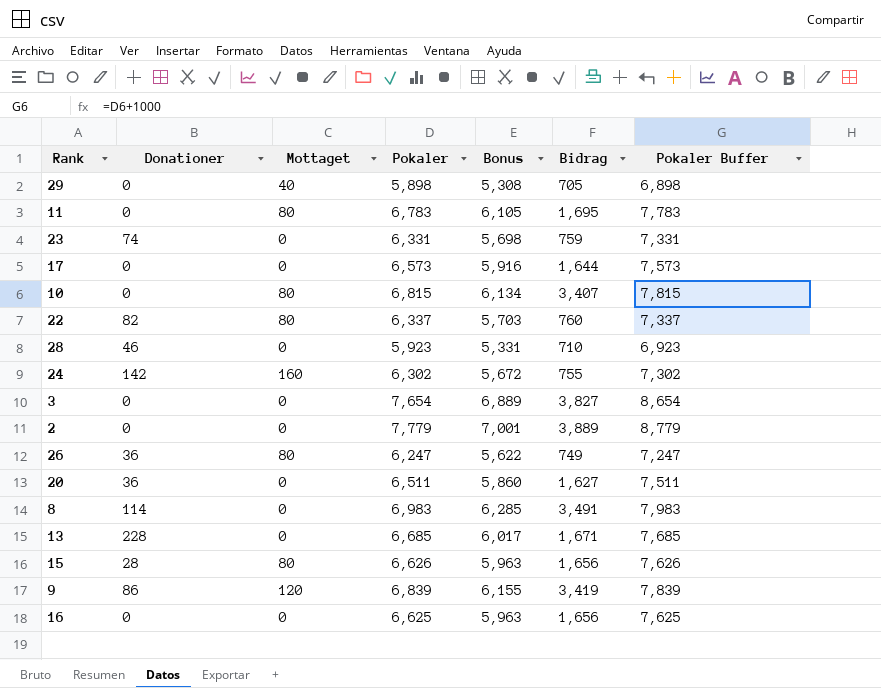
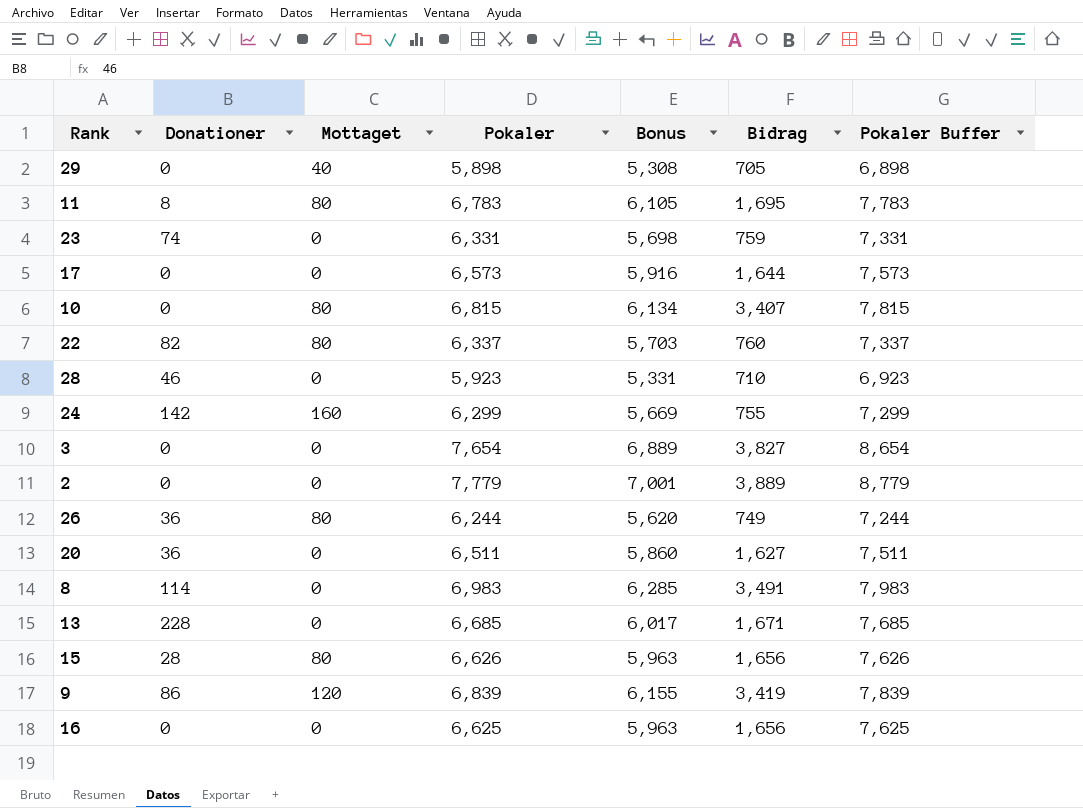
11 | Donationer: 0 -> 8
24 | Pokaler: 6,302 -> 6,299
24 | Bonus: 5,672 -> 5,669
24 | Pokaler Buffer: 7,302 -> 7,299
26 | Pokaler: 6,247 -> 6,244
26 | Bonus: 5,622 -> 5,620
26 | Pokaler Buffer: 7,247 -> 7,244

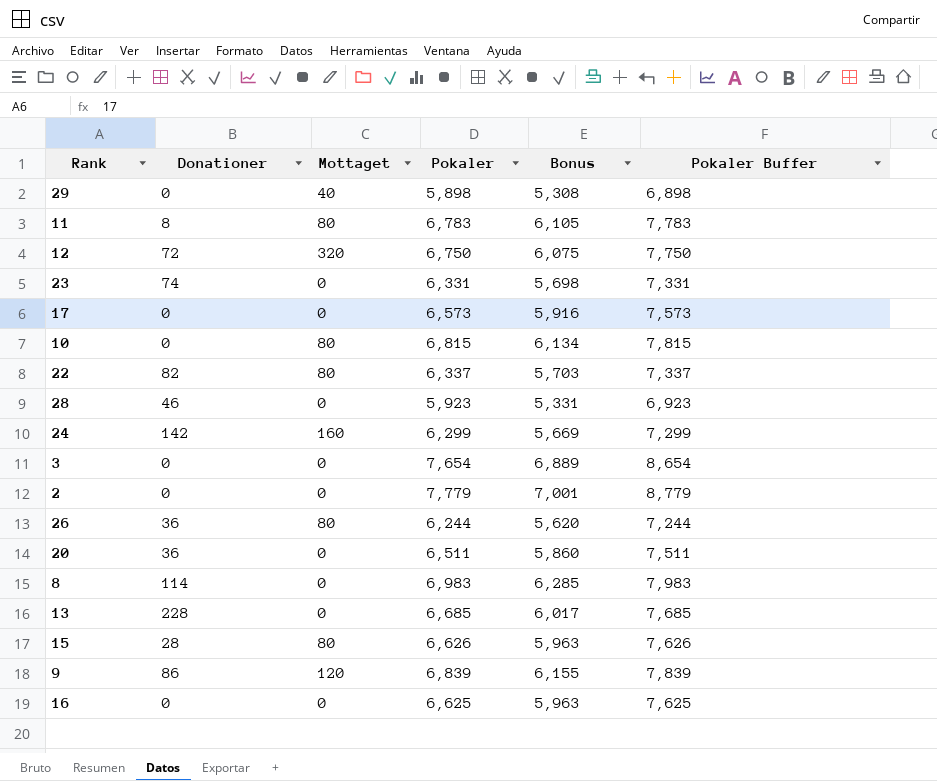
column Bidrag | position: 6 -> none
row 12: none -> 72 | 320 | 6,750 | 6,075 | 7,750

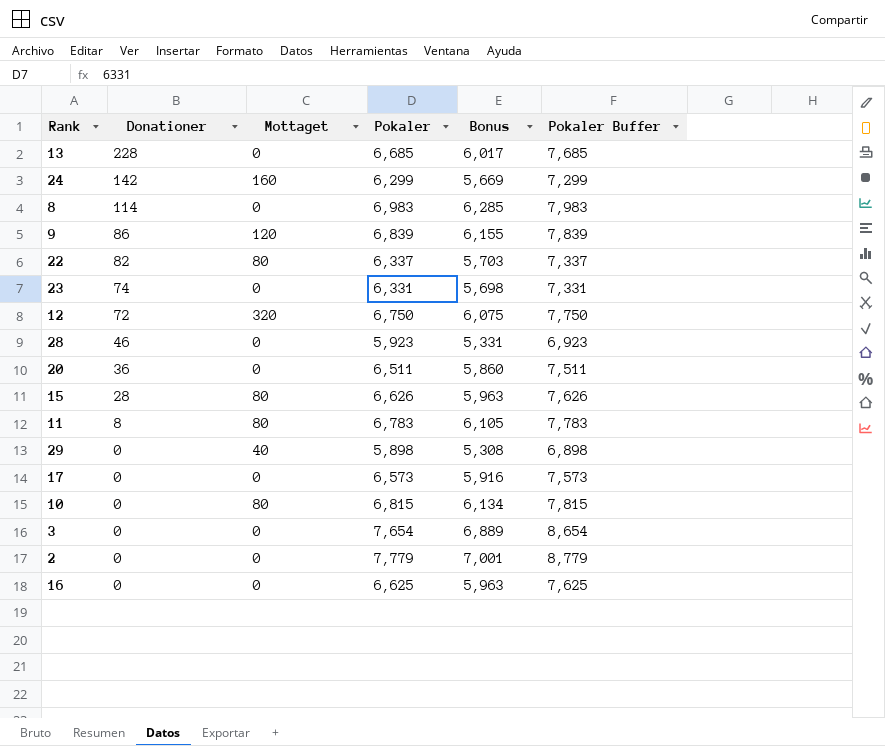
row order: none -> Donationer descending
row 26: 36 | 80 | 6,244 | 5,620 | 7,244 -> none

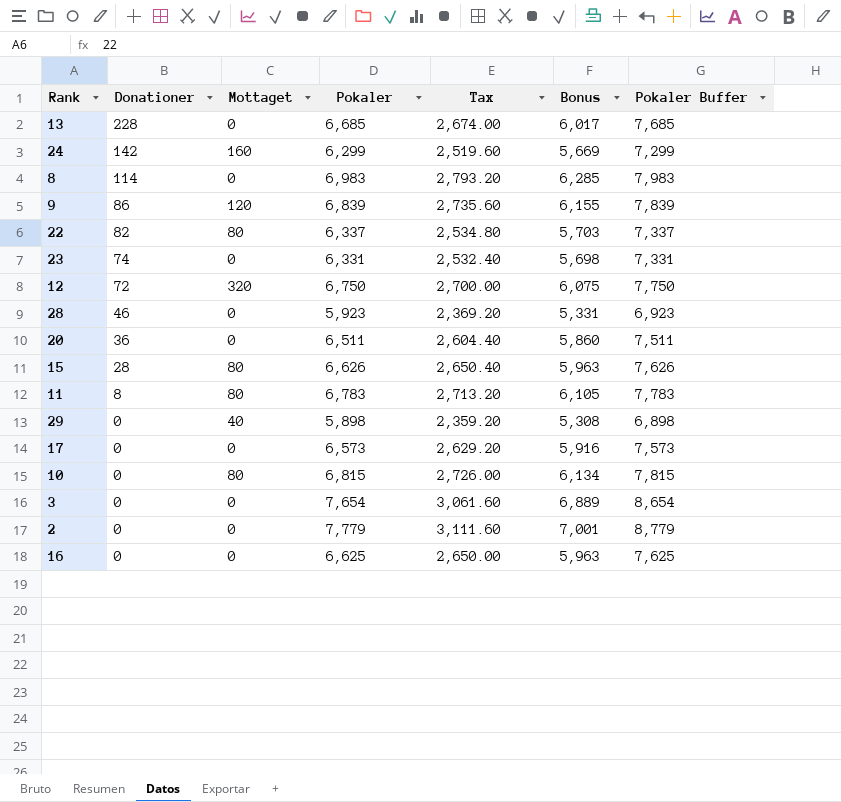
column Tax | formula: none -> [Pokaler] * 0.4

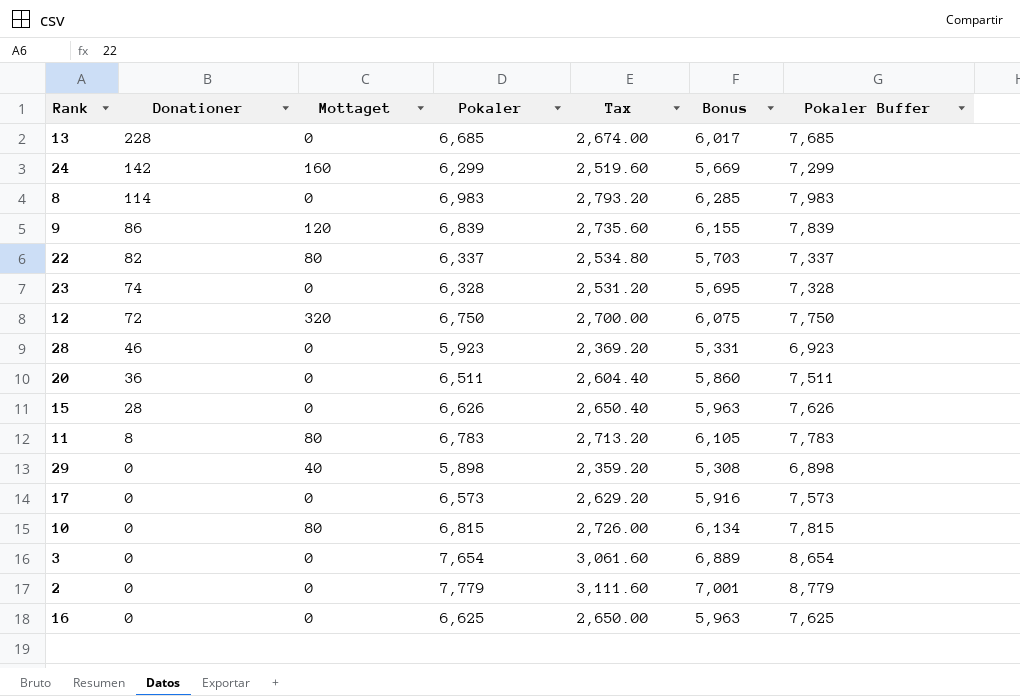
23 | Pokaler: 6,331 -> 6,328
23 | Tax: 2,532.40 -> 2,531.20
23 | Bonus: 5,698 -> 5,695
23 | Pokaler Buffer: 7,331 -> 7,328
15 | Mottaget: 80 -> 0

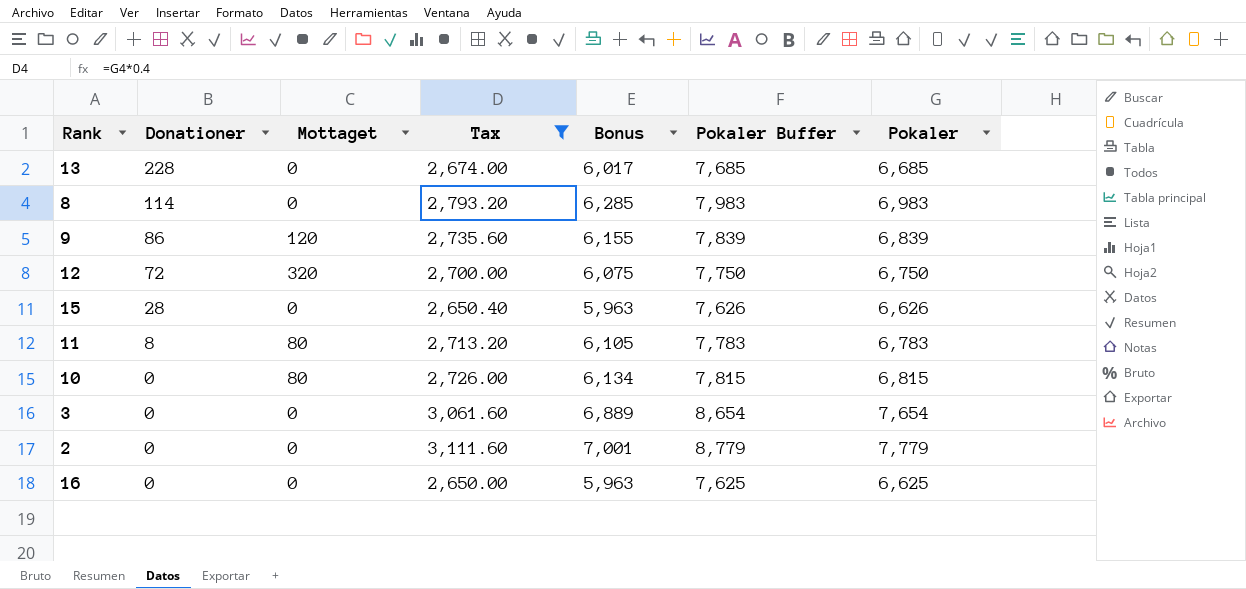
filter: none -> Tax >= 2,650.00
column Pokaler | position: 4 -> 7

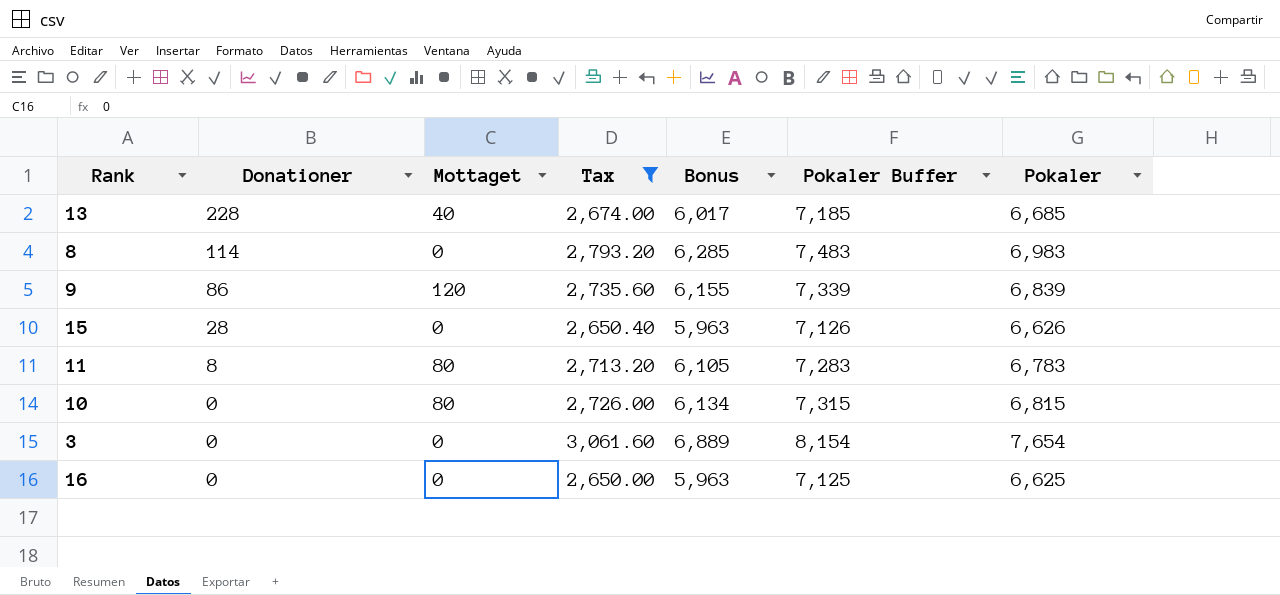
column Pokaler Buffer | formula: [Pokaler] + 1000 -> [Pokaler] + 500
row 12: 72 | 320 | 2,700.00 | 6,075 | 7,750 | 6,750 -> none
row 2: 0 | 0 | 3,111.60 | 7,001 | 8,779 | 7,779 -> none
13 | Mottaget: 0 -> 40

